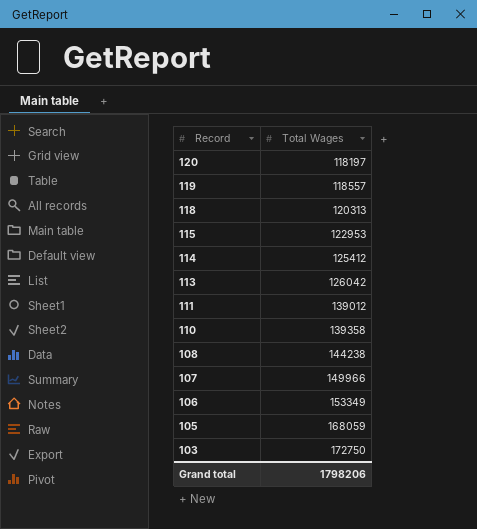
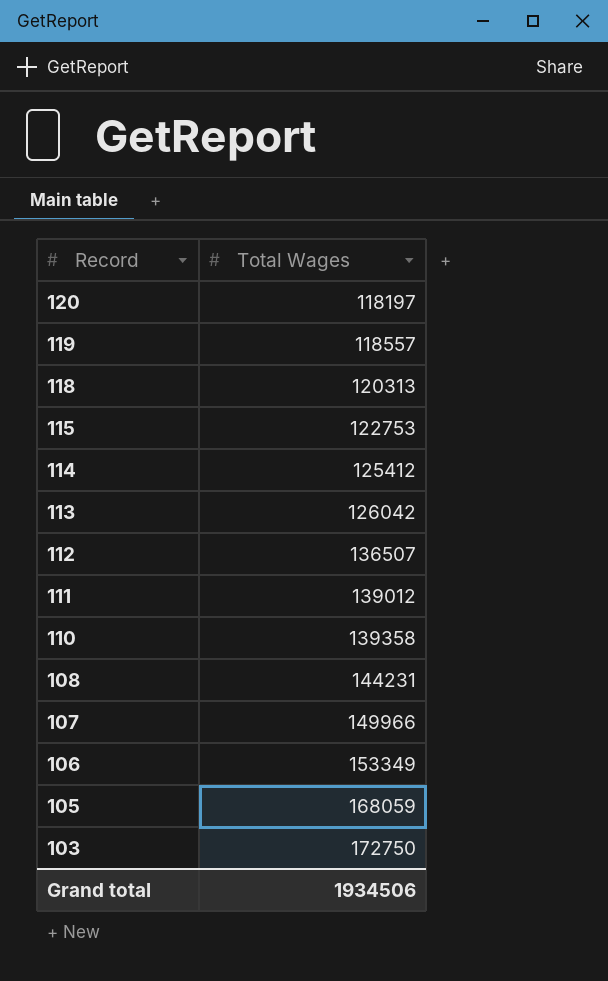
115 | Total Wages: 122953 -> 122753
row 112: none -> 136507
108 | Total Wages: 144238 -> 144231
Grand total | Total Wages: 1798206 -> 1934506

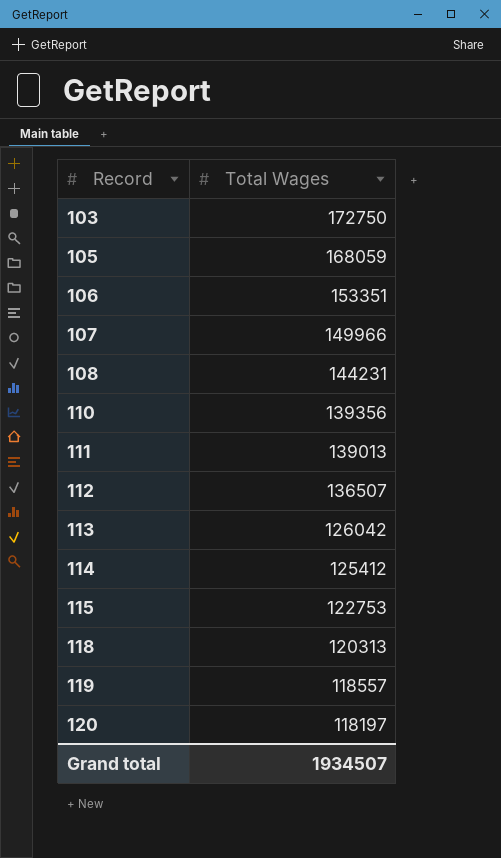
row order: Record descending -> Record ascending
106 | Total Wages: 153349 -> 153351
110 | Total Wages: 139358 -> 139356
111 | Total Wages: 139012 -> 139013
Grand total | Total Wages: 1934506 -> 1934507

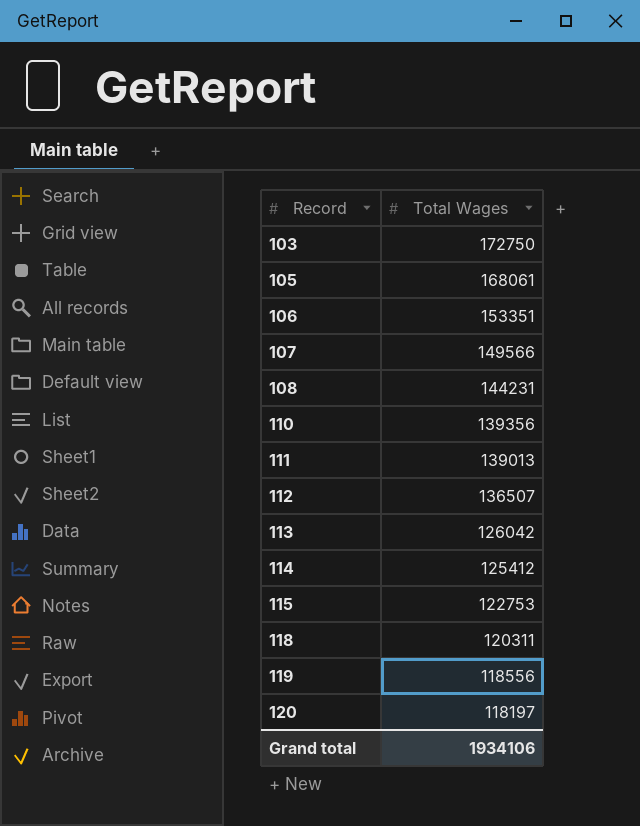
105 | Total Wages: 168059 -> 168061
107 | Total Wages: 149966 -> 149566
118 | Total Wages: 120313 -> 120311
119 | Total Wages: 118557 -> 118556
Grand total | Total Wages: 1934507 -> 1934106

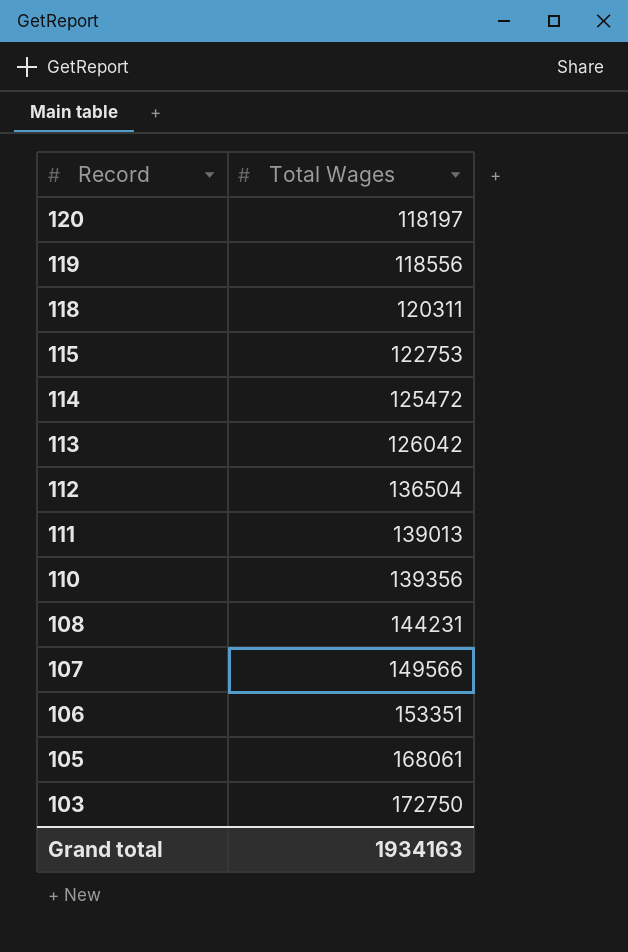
row order: Record ascending -> Record descending
114 | Total Wages: 125412 -> 125472
112 | Total Wages: 136507 -> 136504
Grand total | Total Wages: 1934106 -> 1934163

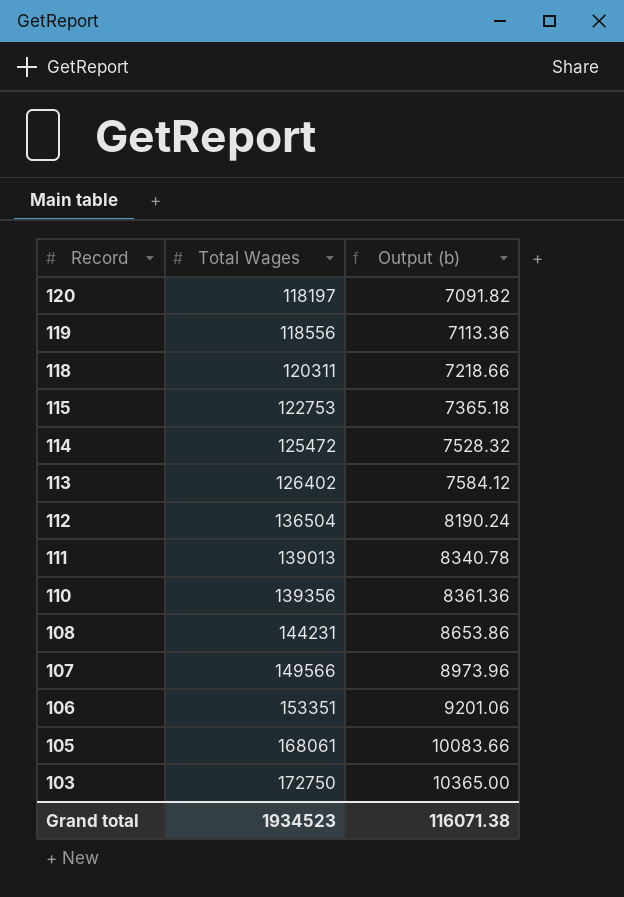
column Output (b) | formula: none -> [Total Wages] * 0.06
113 | Total Wages: 126042 -> 126402
Grand total | Total Wages: 1934163 -> 1934523

